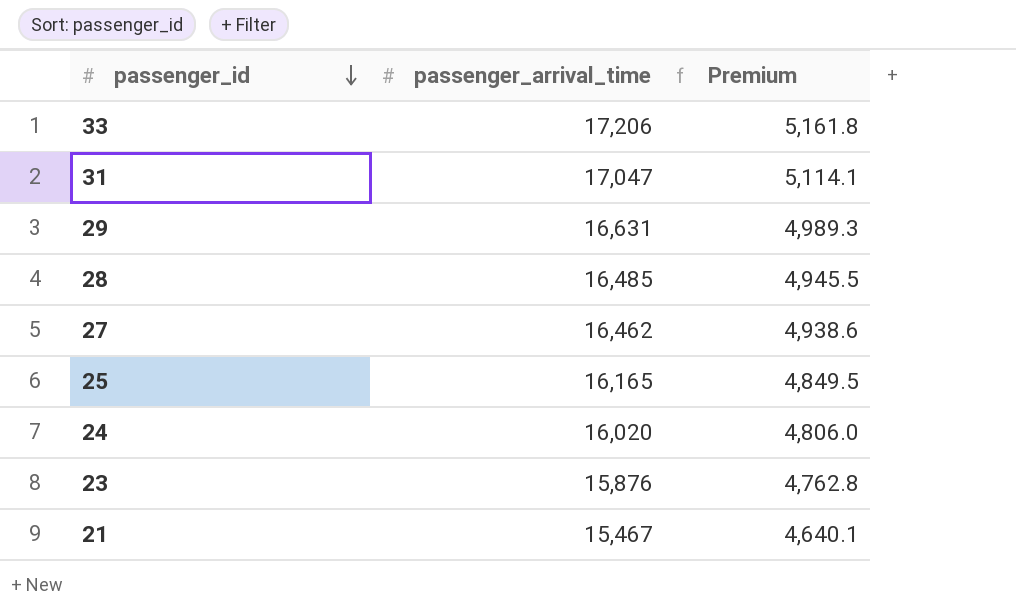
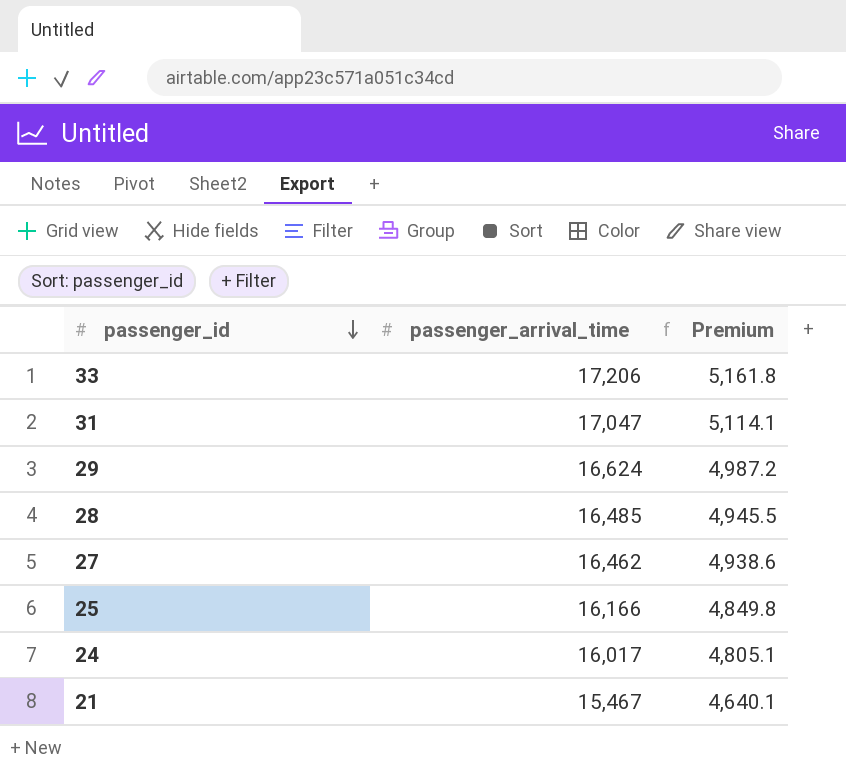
row 23: 15,876 | 4,762.8 -> none
29 | passenger_arrival_time: 16,631 -> 16,624
29 | Premium: 4,989.3 -> 4,987.2
25 | passenger_arrival_time: 16,165 -> 16,166
25 | Premium: 4,849.5 -> 4,849.8
24 | passenger_arrival_time: 16,020 -> 16,017
24 | Premium: 4,806.0 -> 4,805.1

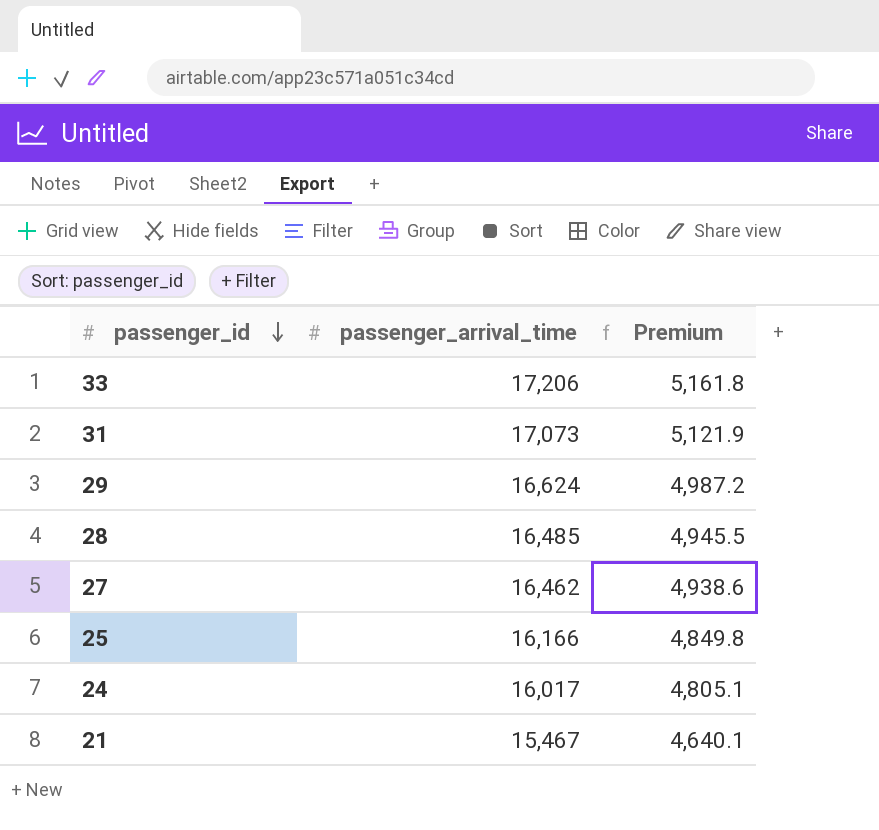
31 | passenger_arrival_time: 17,047 -> 17,073
31 | Premium: 5,114.1 -> 5,121.9

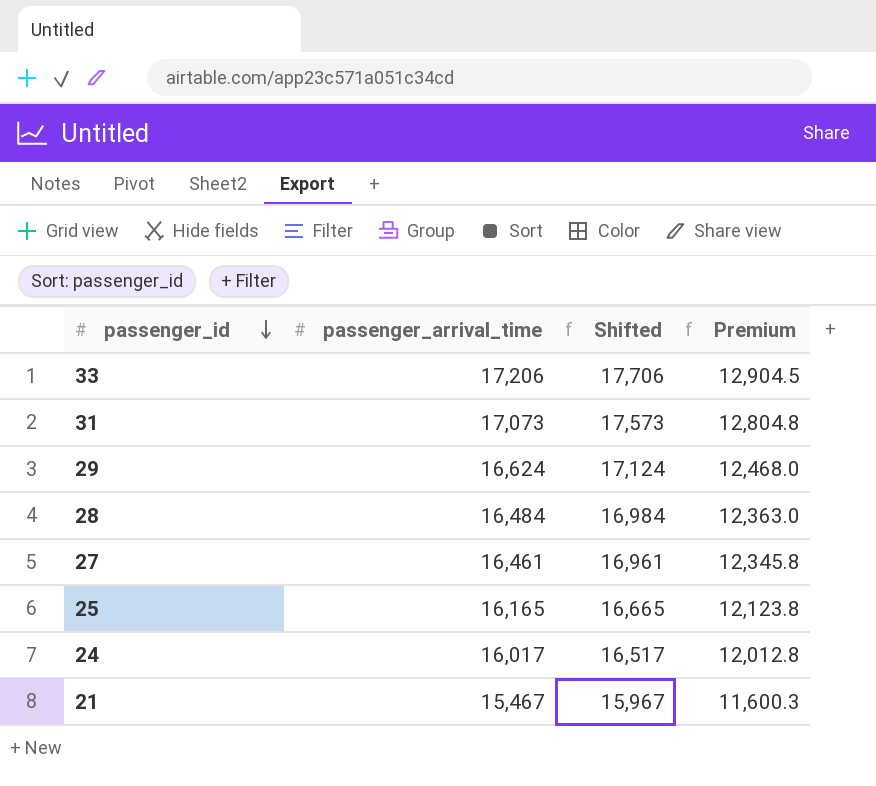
column Shifted | formula: none -> [passenger_arrival_time] + 500
column Premium | formula: [passenger_arrival_time] * 0.3 -> [passenger_arrival_time] * 0.75
28 | passenger_arrival_time: 16,485 -> 16,484
27 | passenger_arrival_time: 16,462 -> 16,461
25 | passenger_arrival_time: 16,166 -> 16,165

